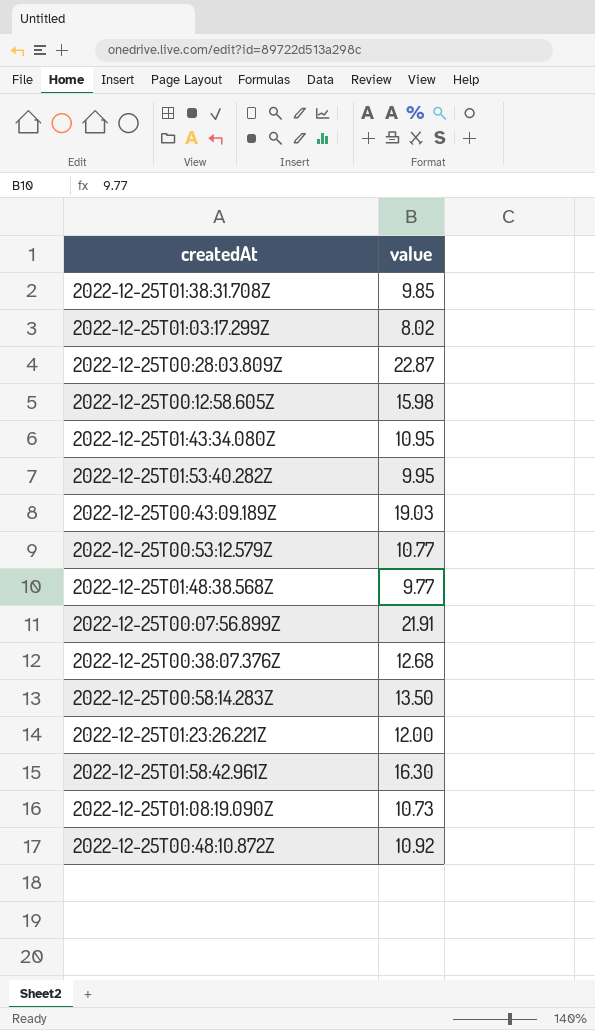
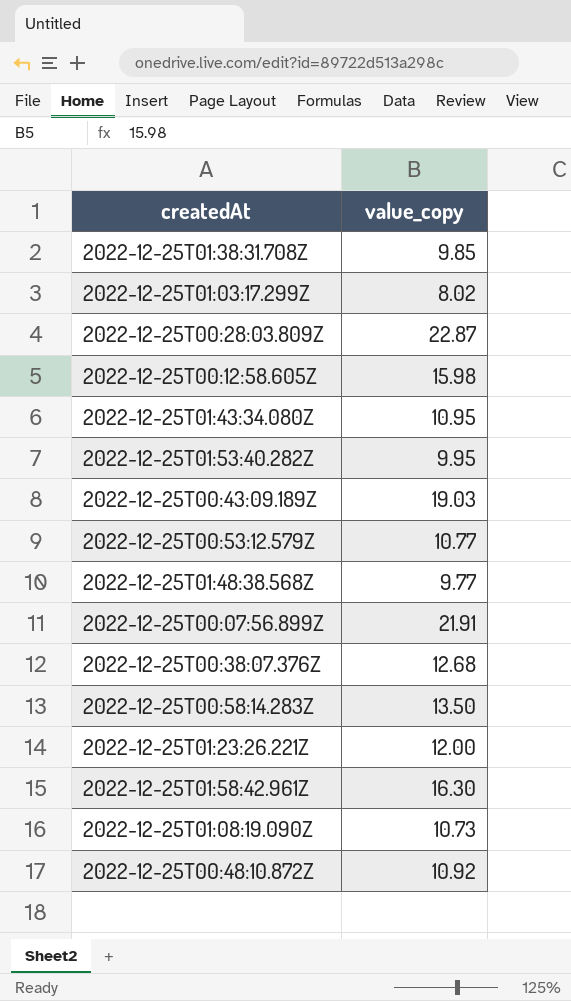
column name: value -> value_copy

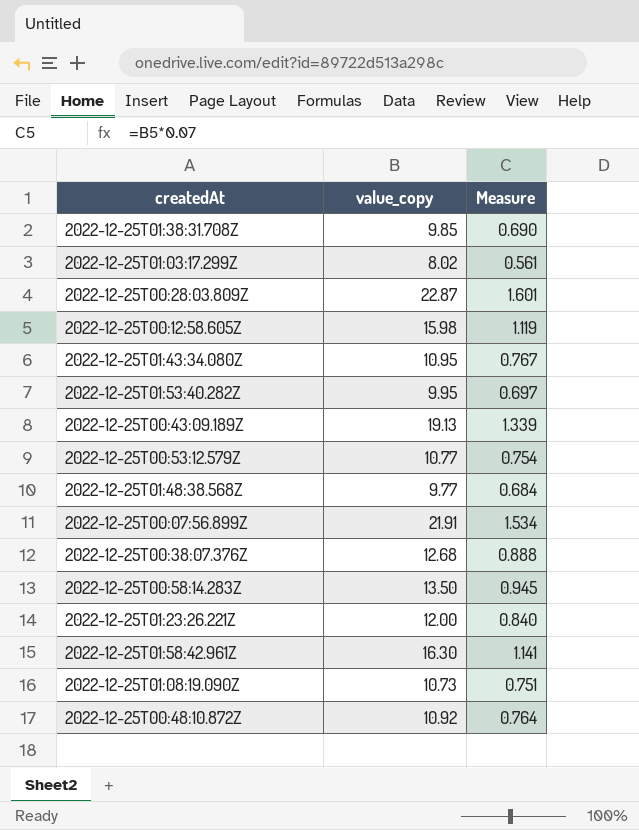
column Measure | formula: none -> [value_copy] * 0.07
2022-12-25T00:43:09.189Z | value_copy: 19.03 -> 19.13

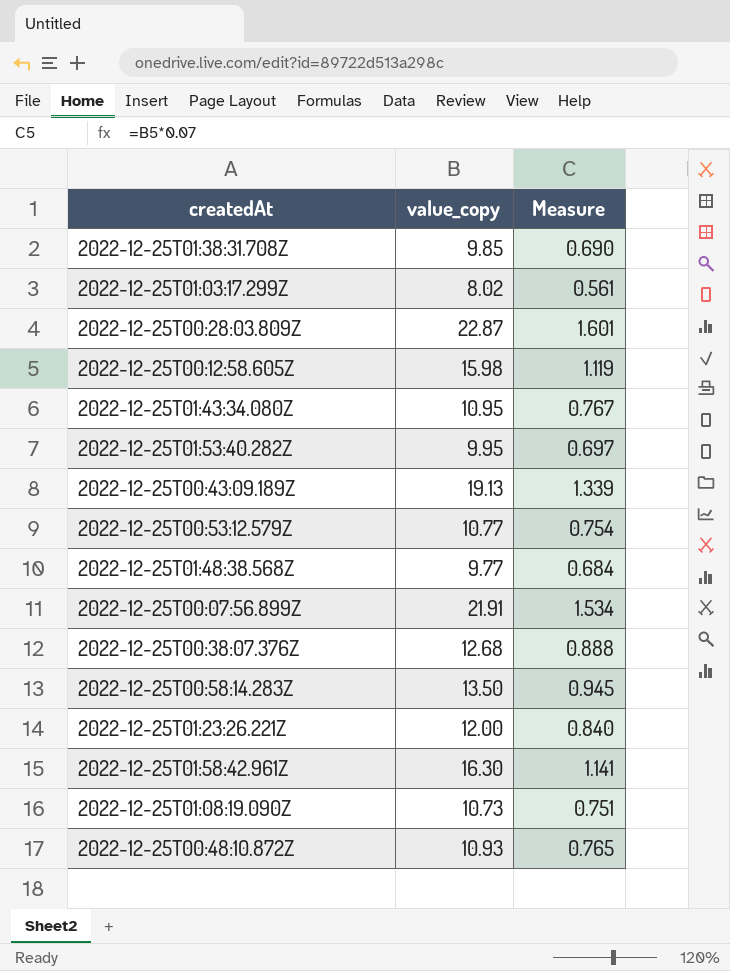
2022-12-25T00:48:10.872Z | value_copy: 10.92 -> 10.93
2022-12-25T00:48:10.872Z | Measure: 0.764 -> 0.765

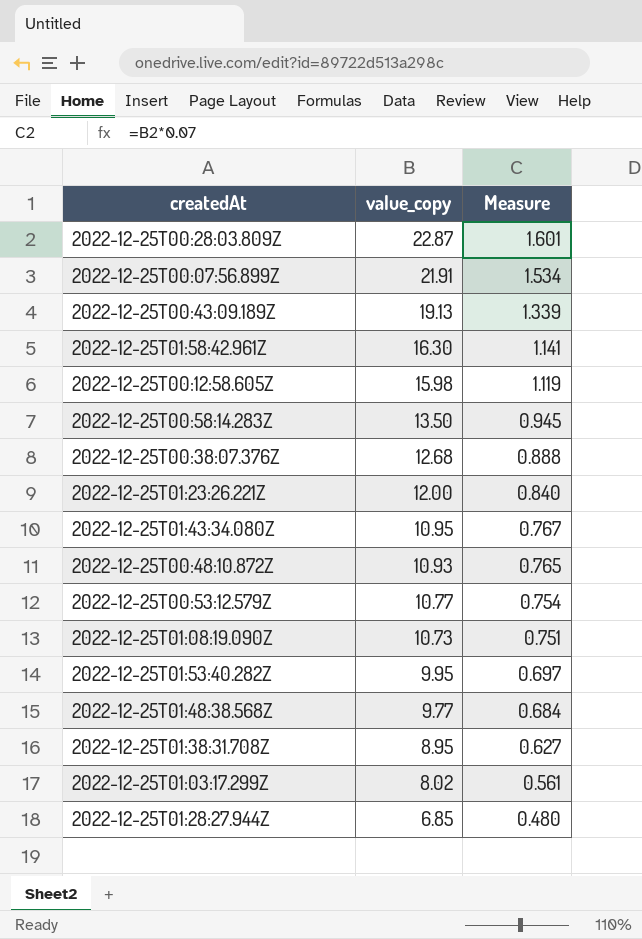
row order: none -> value_copy descending
2022-12-25T01:38:31.708Z | value_copy: 9.85 -> 8.95
2022-12-25T01:38:31.708Z | Measure: 0.690 -> 0.627
row 2022-12-25T01:28:27.944Z: none -> 6.85 | 0.480

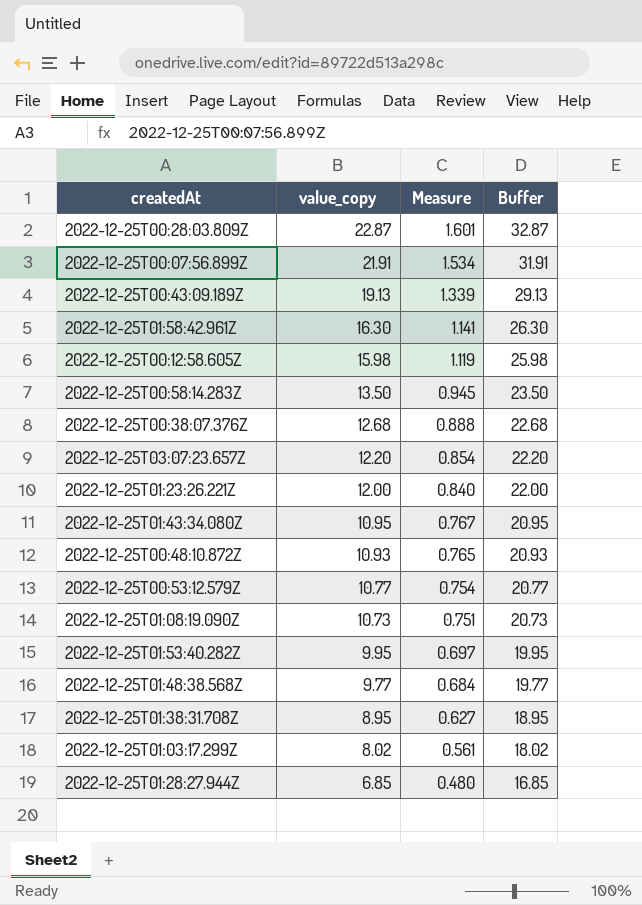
column Buffer | formula: none -> [value_copy] + 10
row 2022-12-25T03:07:23.657Z: none -> 12.20 | 0.854 | 22.20

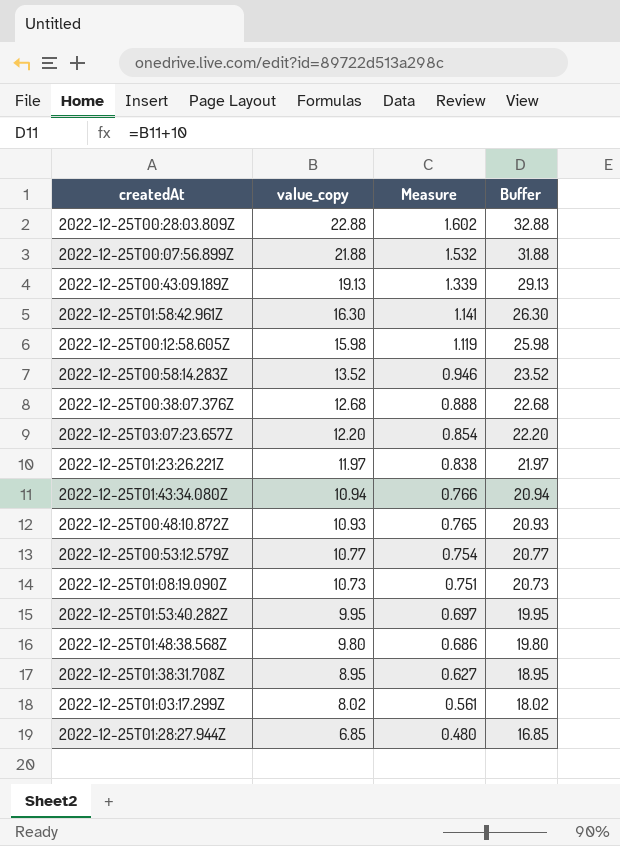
2022-12-25T00:28:03.809Z | value_copy: 22.87 -> 22.88
2022-12-25T00:28:03.809Z | Measure: 1.601 -> 1.602
2022-12-25T00:28:03.809Z | Buffer: 32.87 -> 32.88
2022-12-25T00:07:56.899Z | value_copy: 21.91 -> 21.88
2022-12-25T00:07:56.899Z | Measure: 1.534 -> 1.532
2022-12-25T00:07:56.899Z | Buffer: 31.91 -> 31.88
2022-12-25T00:58:14.283Z | value_copy: 13.50 -> 13.52
2022-12-25T00:58:14.283Z | Measure: 0.945 -> 0.946
2022-12-25T00:58:14.283Z | Buffer: 23.50 -> 23.52
2022-12-25T01:23:26.221Z | value_copy: 12.00 -> 11.97
2022-12-25T01:23:26.221Z | Measure: 0.840 -> 0.838
2022-12-25T01:23:26.221Z | Buffer: 22.00 -> 21.97
2022-12-25T01:43:34.080Z | value_copy: 10.95 -> 10.94
2022-12-25T01:43:34.080Z | Measure: 0.767 -> 0.766
2022-12-25T01:43:34.080Z | Buffer: 20.95 -> 20.94
2022-12-25T01:48:38.568Z | value_copy: 9.77 -> 9.80
2022-12-25T01:48:38.568Z | Measure: 0.684 -> 0.686
2022-12-25T01:48:38.568Z | Buffer: 19.77 -> 19.80

